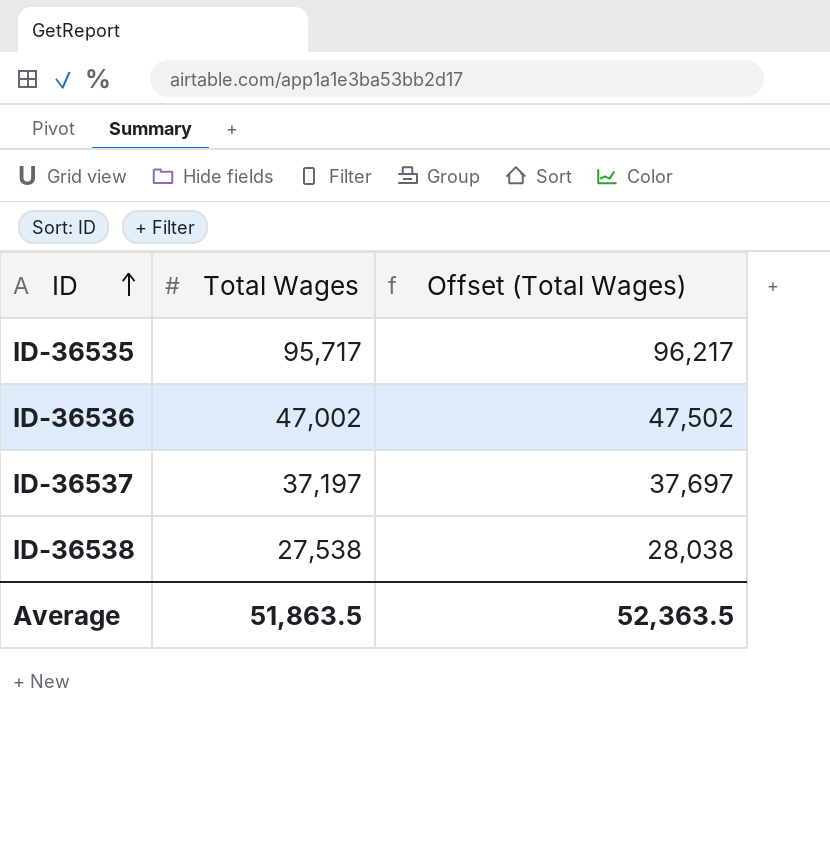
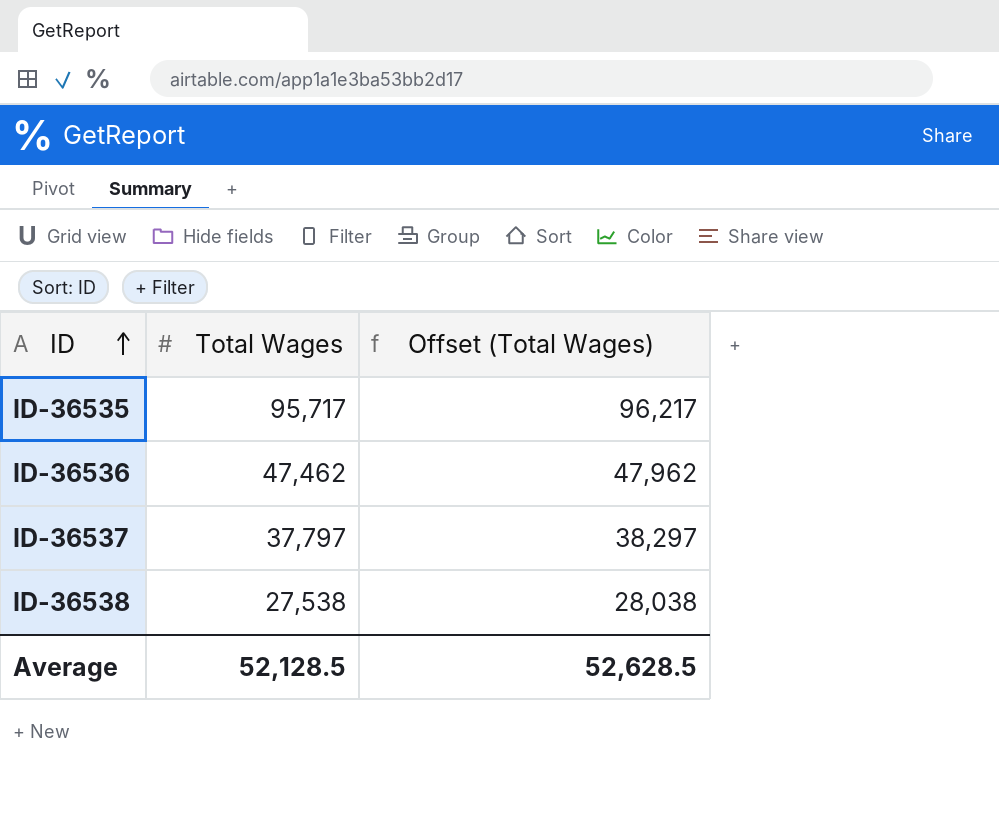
ID-36536 | Total Wages: 47,002 -> 47,462
ID-36536 | Offset (Total Wages): 47,502 -> 47,962
ID-36537 | Total Wages: 37,197 -> 37,797
ID-36537 | Offset (Total Wages): 37,697 -> 38,297
Average | Total Wages: 51,863.5 -> 52,128.5
Average | Offset (Total Wages): 52,363.5 -> 52,628.5

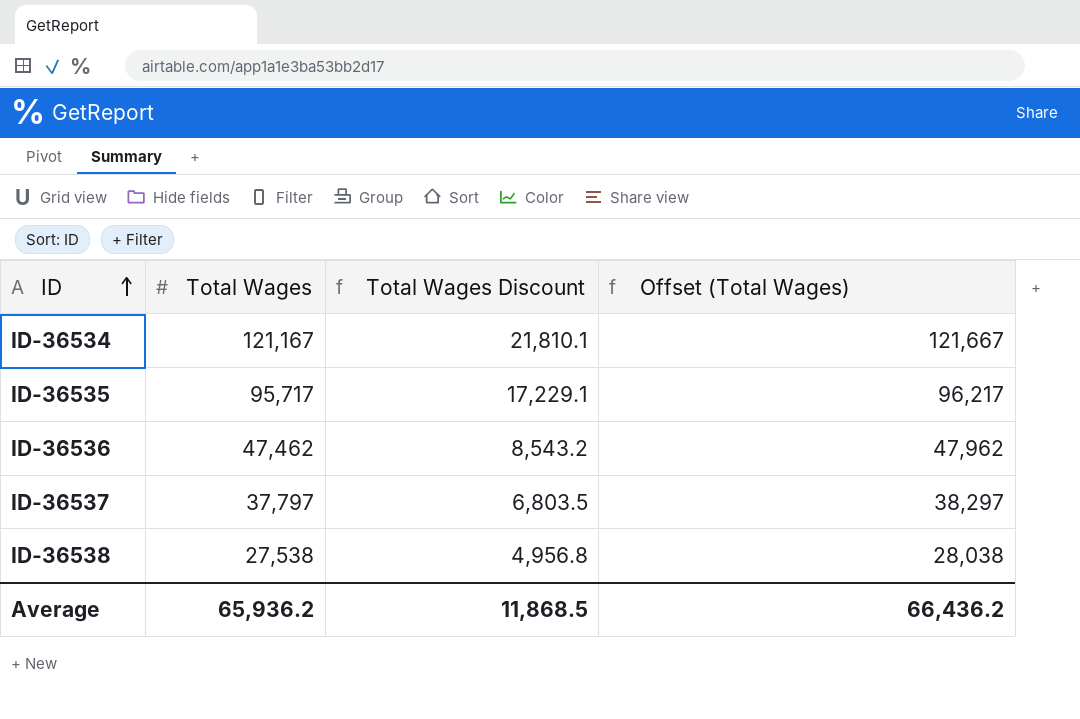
column Total Wages Discount | formula: none -> [Total Wages] * 0.18
row ID-36534: none -> 121,167 | 21,810.1 | 121,667
Average | Total Wages: 52,128.5 -> 65,936.2
Average | Offset (Total Wages): 52,628.5 -> 66,436.2

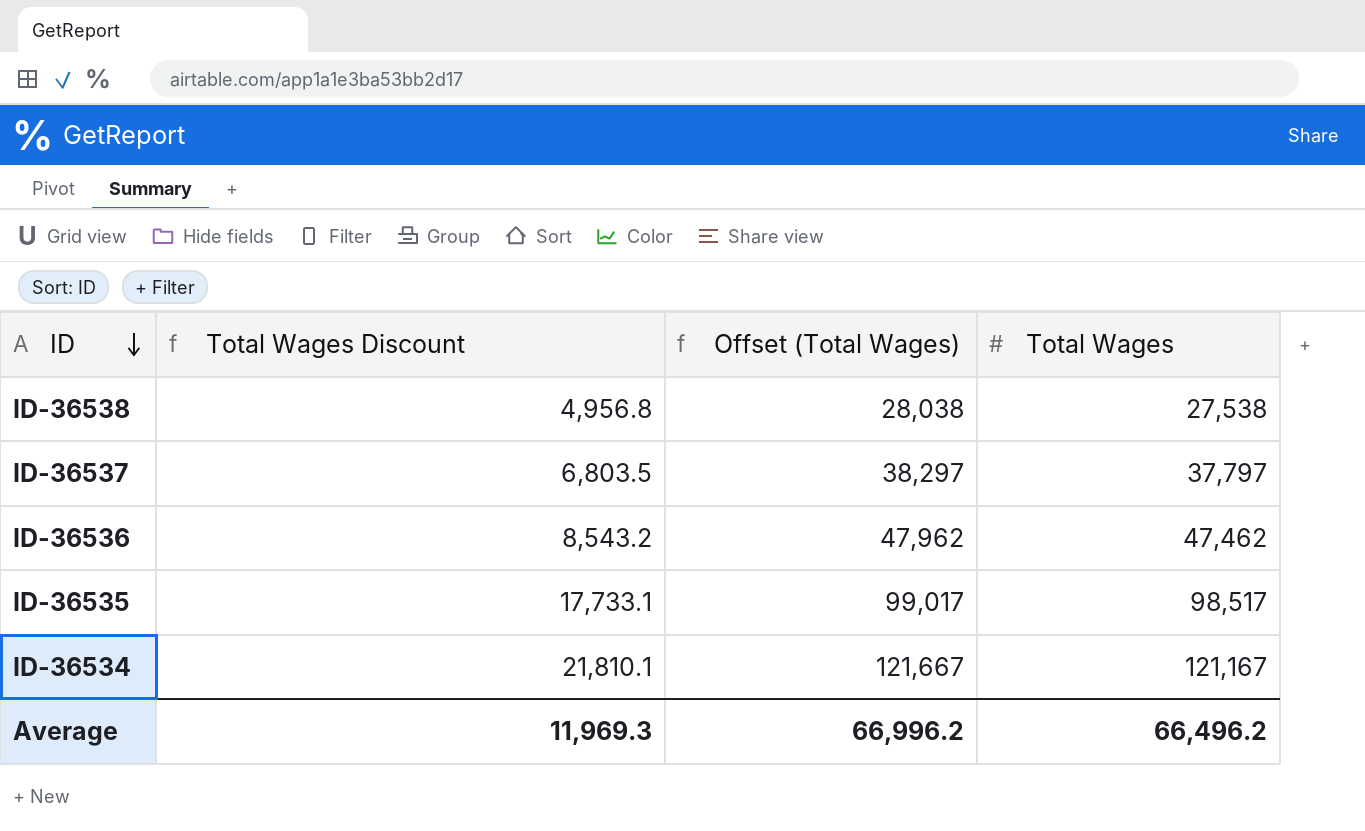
row order: ID ascending -> ID descending
column Total Wages | position: 2 -> 4
ID-36535 | Total Wages Discount: 17,229.1 -> 17,733.1
ID-36535 | Offset (Total Wages): 96,217 -> 99,017
ID-36535 | Total Wages: 95,717 -> 98,517
Average | Total Wages Discount: 11,868.5 -> 11,969.3
Average | Offset (Total Wages): 66,436.2 -> 66,996.2
Average | Total Wages: 65,936.2 -> 66,496.2

